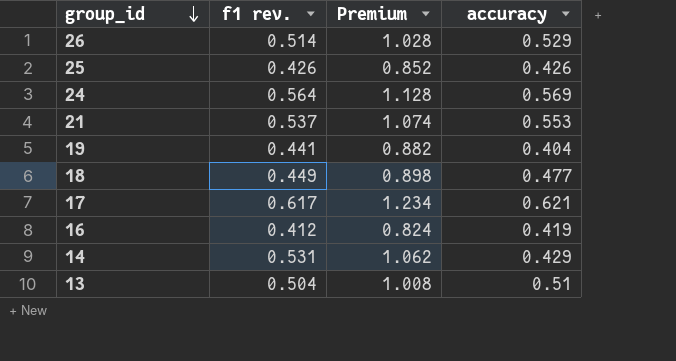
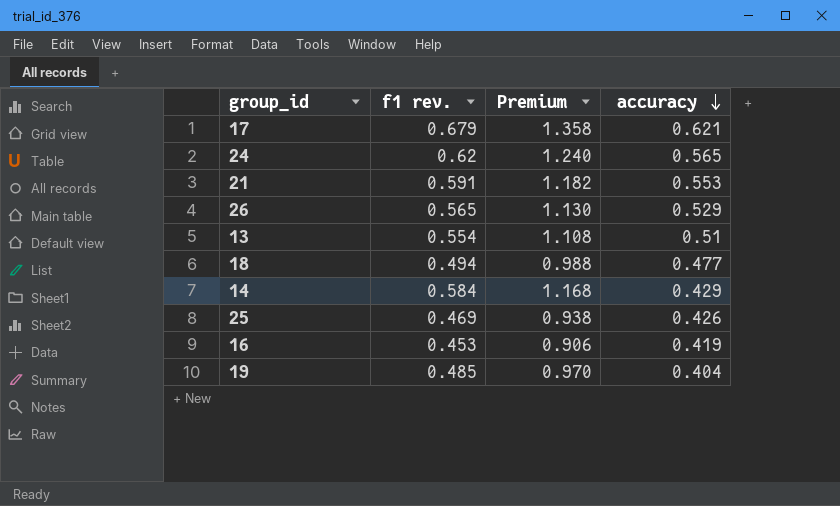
row order: group_id descending -> accuracy descending
17 | f1 rev.: 0.617 -> 0.679
17 | Premium: 1.234 -> 1.358
24 | f1 rev.: 0.564 -> 0.62
24 | Premium: 1.128 -> 1.240
24 | accuracy: 0.569 -> 0.565
21 | f1 rev.: 0.537 -> 0.591
21 | Premium: 1.074 -> 1.182
26 | f1 rev.: 0.514 -> 0.565
26 | Premium: 1.028 -> 1.130
13 | f1 rev.: 0.504 -> 0.554
13 | Premium: 1.008 -> 1.108
18 | f1 rev.: 0.449 -> 0.494
18 | Premium: 0.898 -> 0.988
14 | f1 rev.: 0.531 -> 0.584
14 | Premium: 1.062 -> 1.168
25 | f1 rev.: 0.426 -> 0.469
25 | Premium: 0.852 -> 0.938
16 | f1 rev.: 0.412 -> 0.453
16 | Premium: 0.824 -> 0.906
19 | f1 rev.: 0.441 -> 0.485
19 | Premium: 0.882 -> 0.970

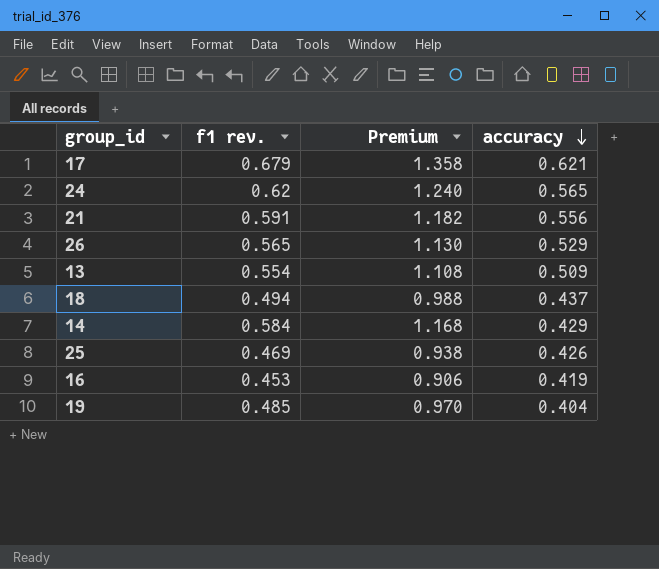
21 | accuracy: 0.553 -> 0.556
13 | accuracy: 0.51 -> 0.509
18 | accuracy: 0.477 -> 0.437

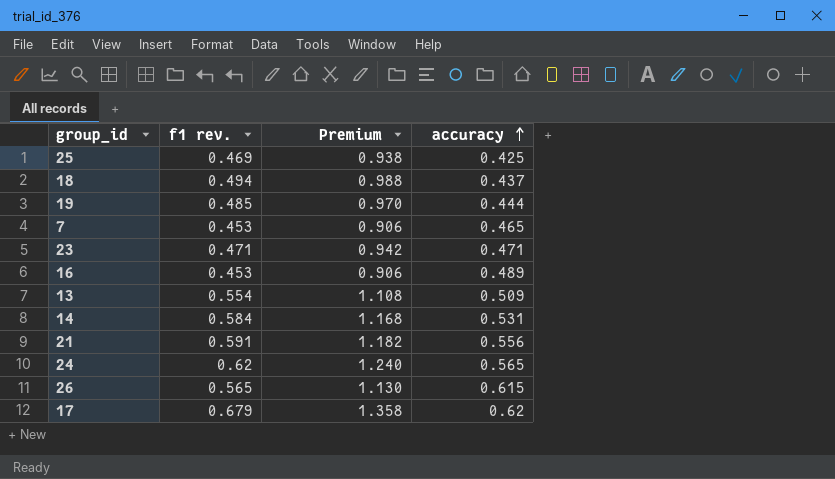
row order: accuracy descending -> accuracy ascending
25 | accuracy: 0.426 -> 0.425
19 | accuracy: 0.404 -> 0.444
row 7: none -> 0.453 | 0.906 | 0.465
row 23: none -> 0.471 | 0.942 | 0.471
16 | accuracy: 0.419 -> 0.489
14 | accuracy: 0.429 -> 0.531
26 | accuracy: 0.529 -> 0.615
17 | accuracy: 0.621 -> 0.62

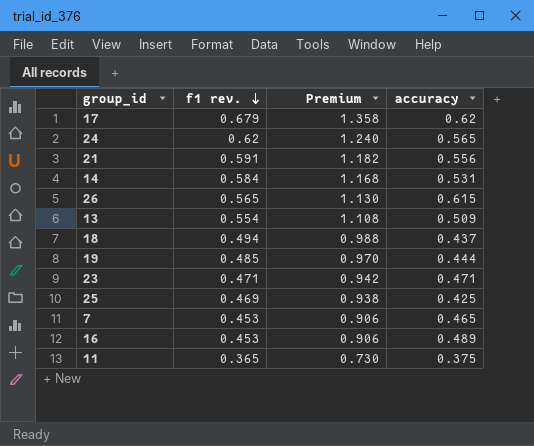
row order: accuracy ascending -> f1 rev. descending
row 11: none -> 0.365 | 0.730 | 0.375

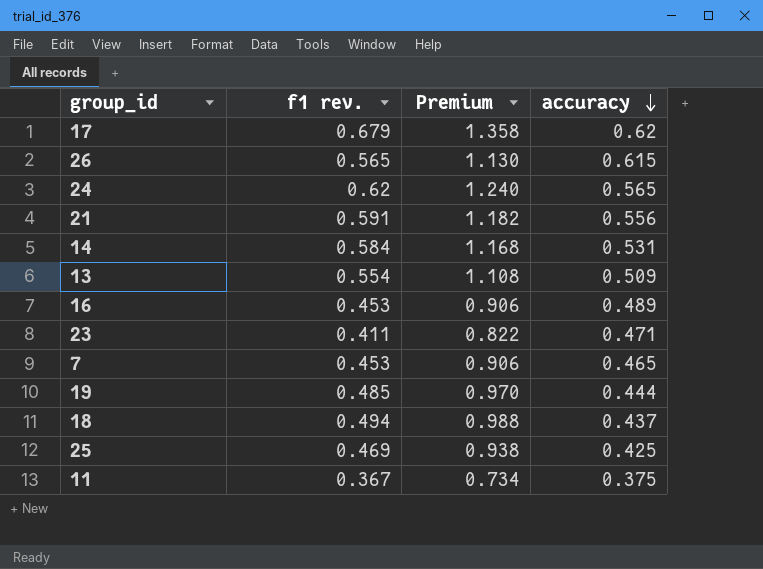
row order: f1 rev. descending -> accuracy descending
23 | f1 rev.: 0.471 -> 0.411
23 | Premium: 0.942 -> 0.822
11 | f1 rev.: 0.365 -> 0.367
11 | Premium: 0.730 -> 0.734

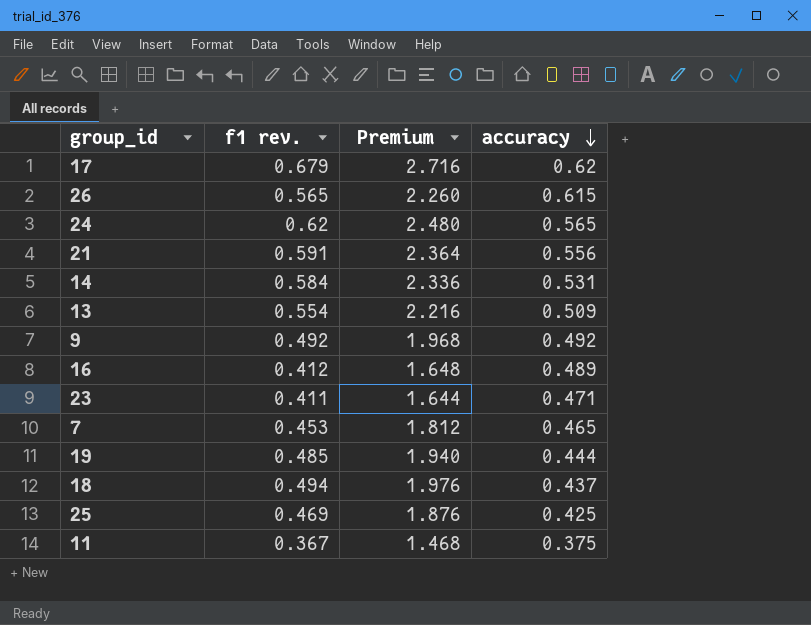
column Premium | formula: [f1 rev.] * 2 -> [f1 rev.] * 4
row 9: none -> 0.492 | 1.968 | 0.492
16 | f1 rev.: 0.453 -> 0.412

